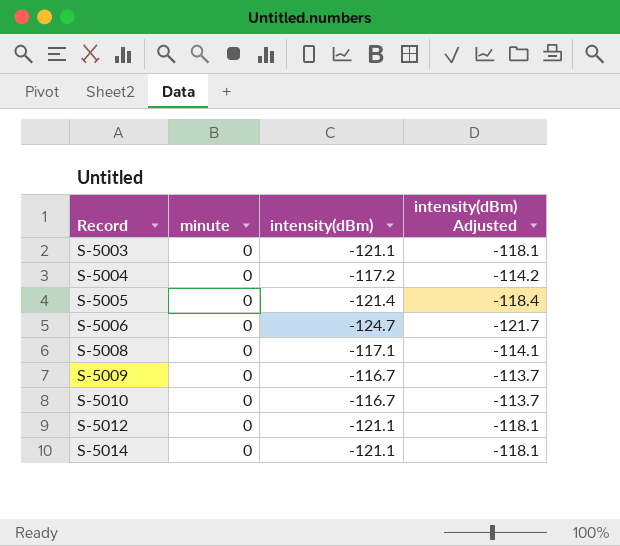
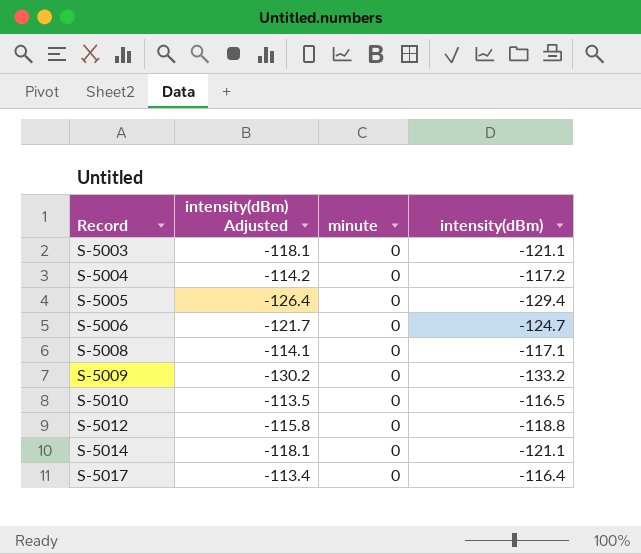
column intensity(dBm) Adjusted | position: 4 -> 2
S-5005 | intensity(dBm) Adjusted: -118.4 -> -126.4
S-5005 | intensity(dBm): -121.4 -> -129.4
S-5009 | intensity(dBm) Adjusted: -113.7 -> -130.2
S-5009 | intensity(dBm): -116.7 -> -133.2
S-5010 | intensity(dBm) Adjusted: -113.7 -> -113.5
S-5010 | intensity(dBm): -116.7 -> -116.5
S-5012 | intensity(dBm) Adjusted: -118.1 -> -115.8
S-5012 | intensity(dBm): -121.1 -> -118.8
row S-5017: none -> -113.4 | 0 | -116.4

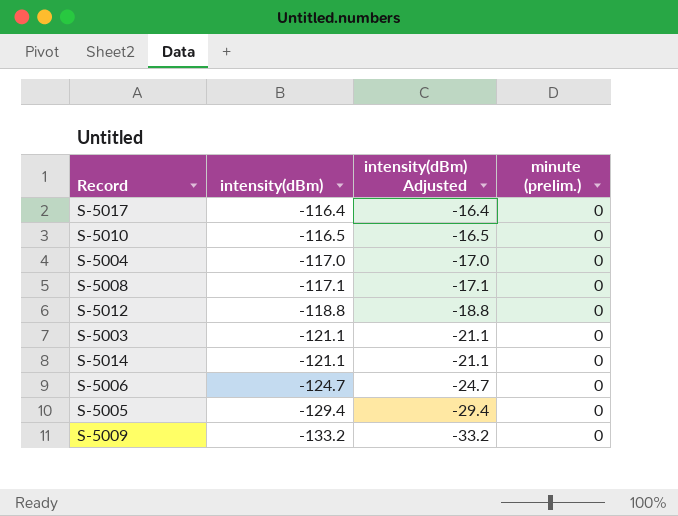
row order: Record ascending -> intensity(dBm) descending
column intensity(dBm) | position: 4 -> 2
column intensity(dBm) Adjusted | formula: [intensity(dBm)] + 3 -> [intensity(dBm)] + 100
column name: minute -> minute (prelim.)
S-5004 | intensity(dBm): -117.2 -> -117.0

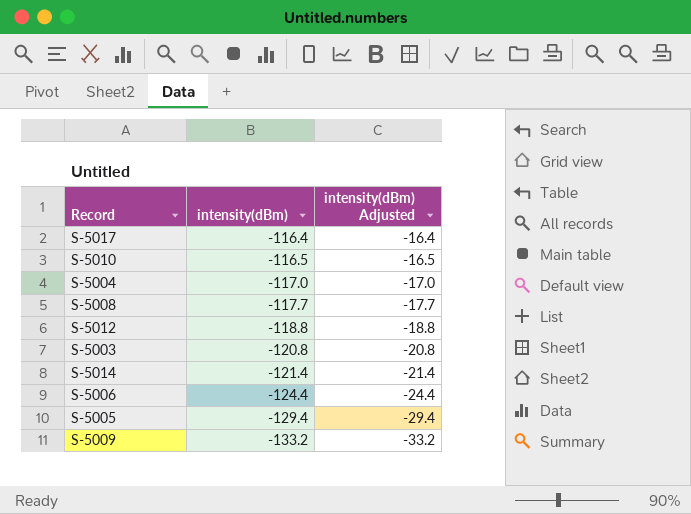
column minute (prelim.) | position: 4 -> none
S-5008 | intensity(dBm): -117.1 -> -117.7
S-5008 | intensity(dBm) Adjusted: -17.1 -> -17.7
S-5003 | intensity(dBm): -121.1 -> -120.8
S-5003 | intensity(dBm) Adjusted: -21.1 -> -20.8
S-5014 | intensity(dBm): -121.1 -> -121.4
S-5014 | intensity(dBm) Adjusted: -21.1 -> -21.4
S-5006 | intensity(dBm): -124.7 -> -124.4
S-5006 | intensity(dBm) Adjusted: -24.7 -> -24.4

